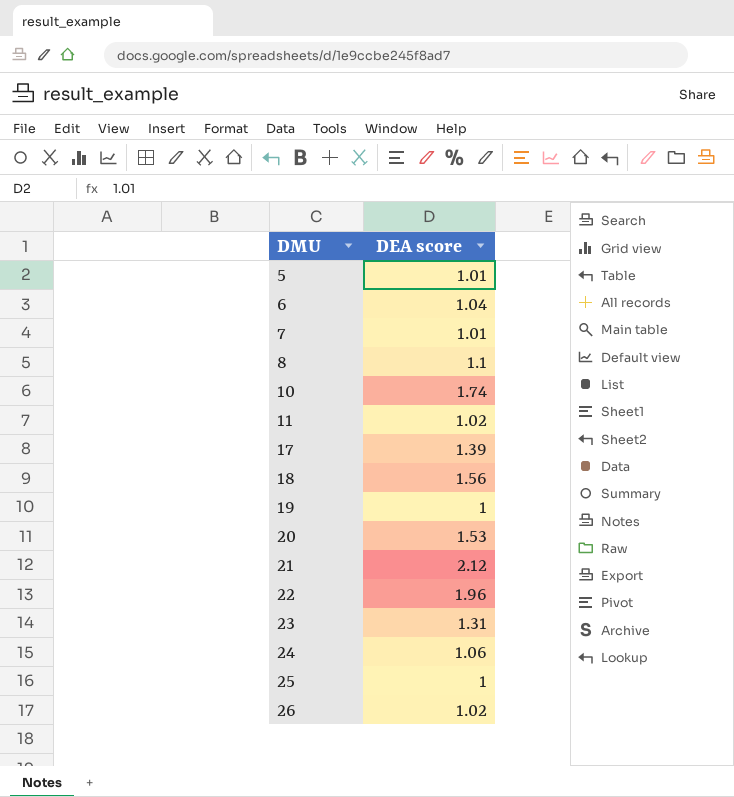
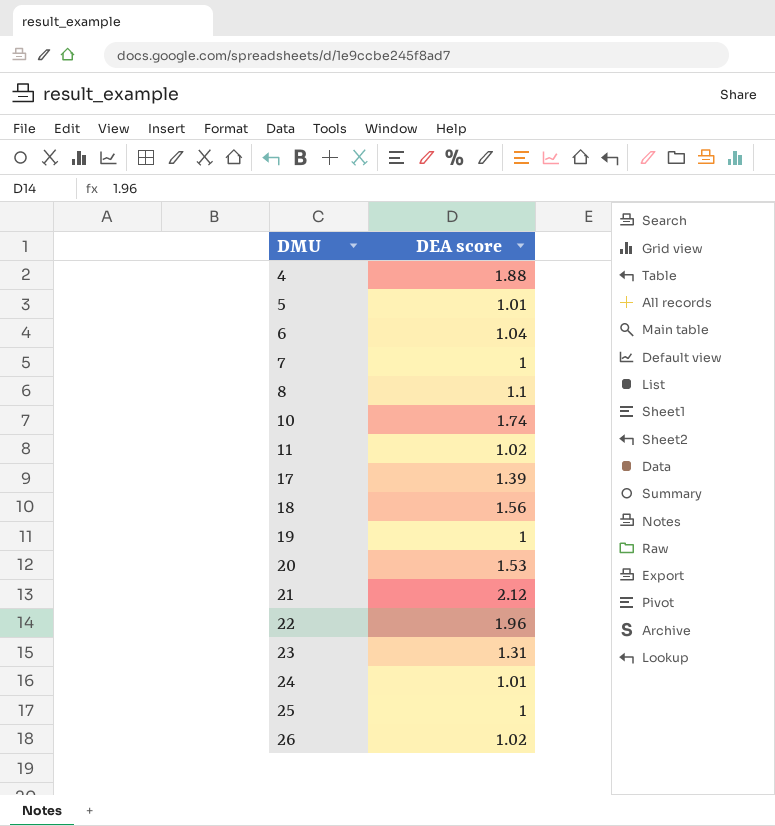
row 4: none -> 1.88
7 | DEA score: 1.01 -> 1
24 | DEA score: 1.06 -> 1.01

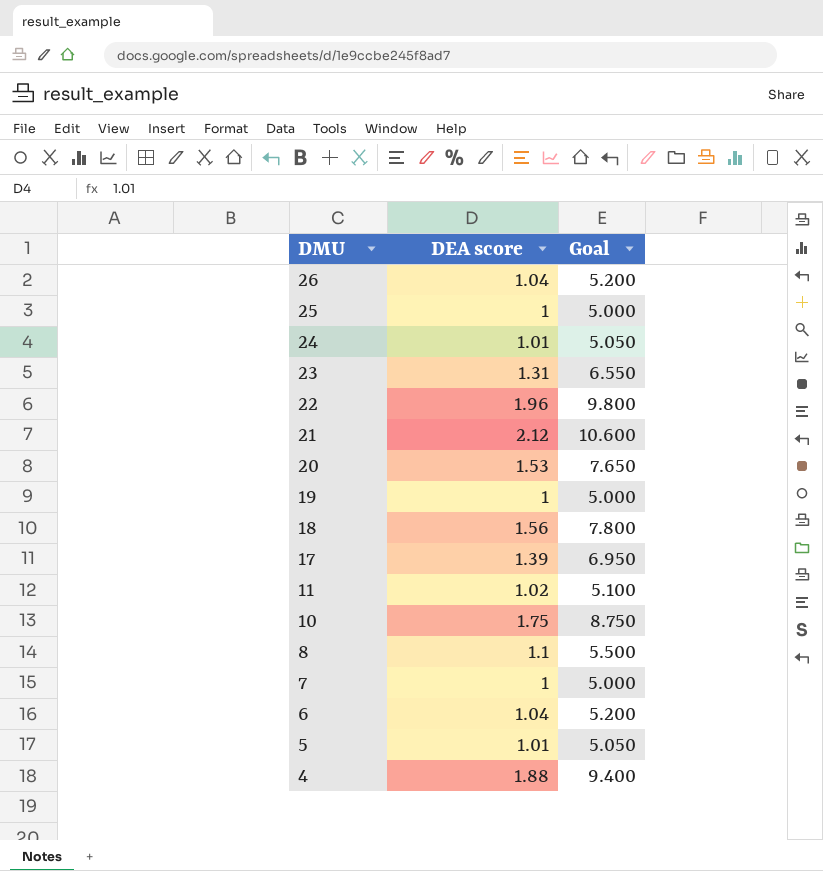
row order: DMU ascending -> DMU descending
column Goal | formula: none -> [DEA score] * 5
26 | DEA score: 1.02 -> 1.04
10 | DEA score: 1.74 -> 1.75

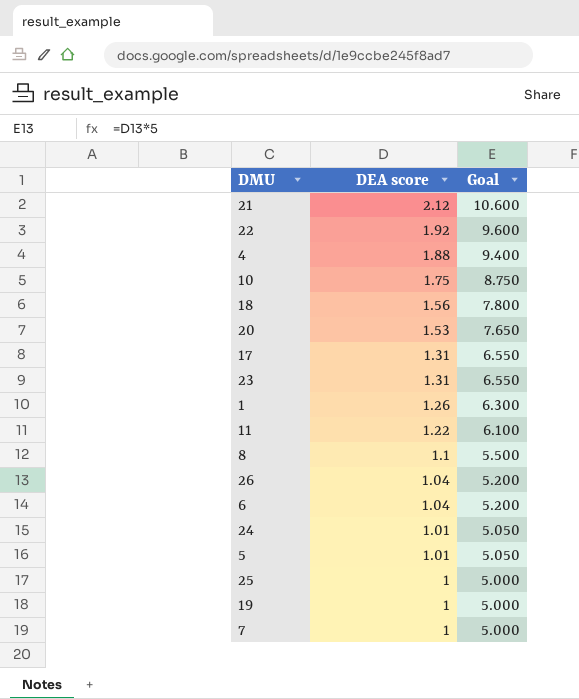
row order: DMU descending -> DEA score descending
22 | DEA score: 1.96 -> 1.92
22 | Goal: 9.800 -> 9.600
17 | DEA score: 1.39 -> 1.31
17 | Goal: 6.950 -> 6.550
row 1: none -> 1.26 | 6.300
11 | DEA score: 1.02 -> 1.22
11 | Goal: 5.100 -> 6.100

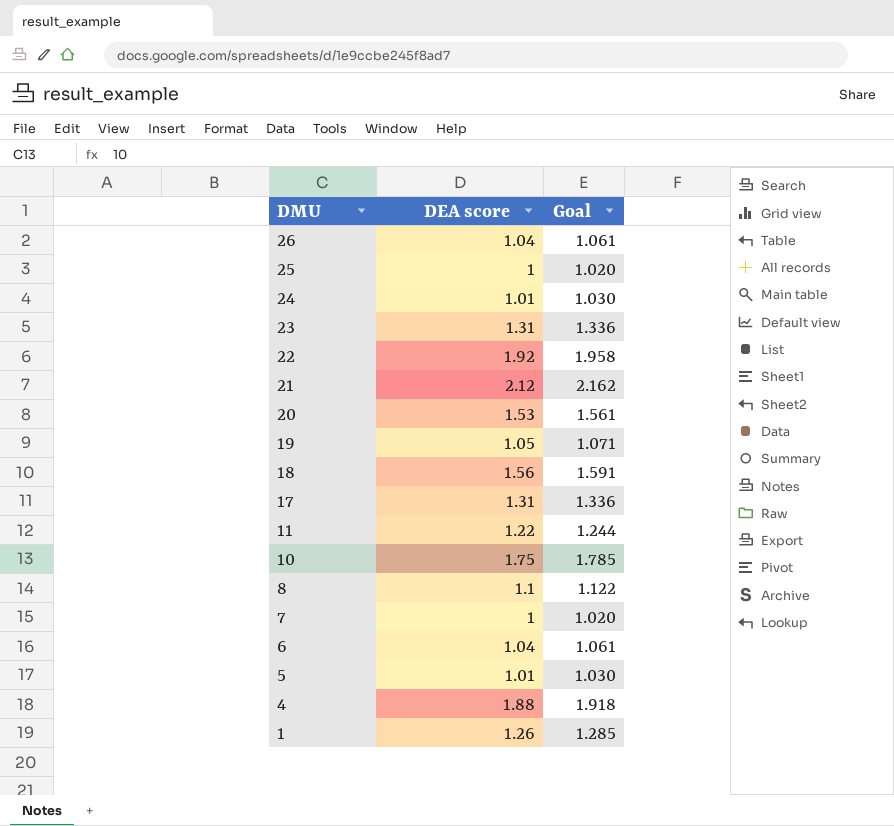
row order: DEA score descending -> DMU descending
column Goal | formula: [DEA score] * 5 -> [DEA score] * 1.02
19 | DEA score: 1 -> 1.05

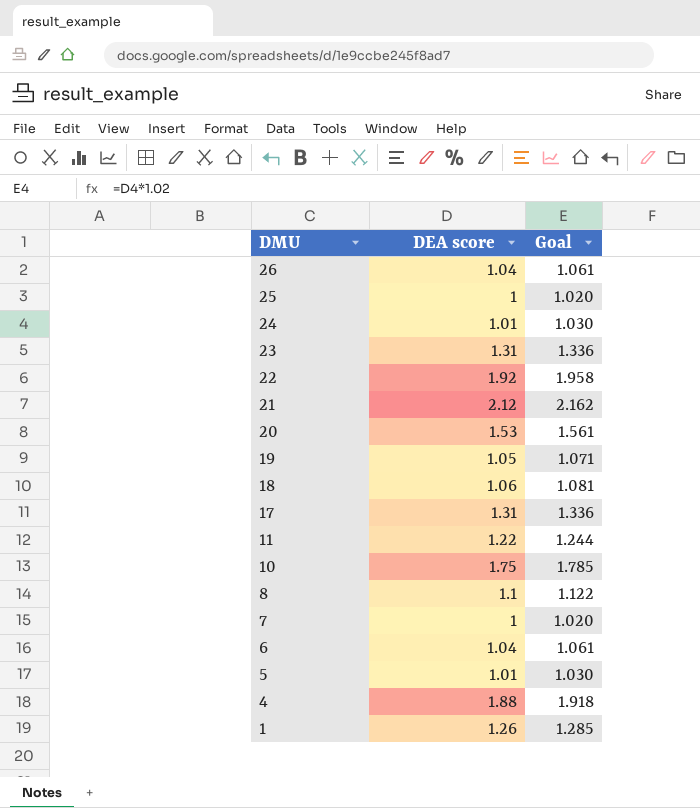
18 | DEA score: 1.56 -> 1.06
18 | Goal: 1.591 -> 1.081

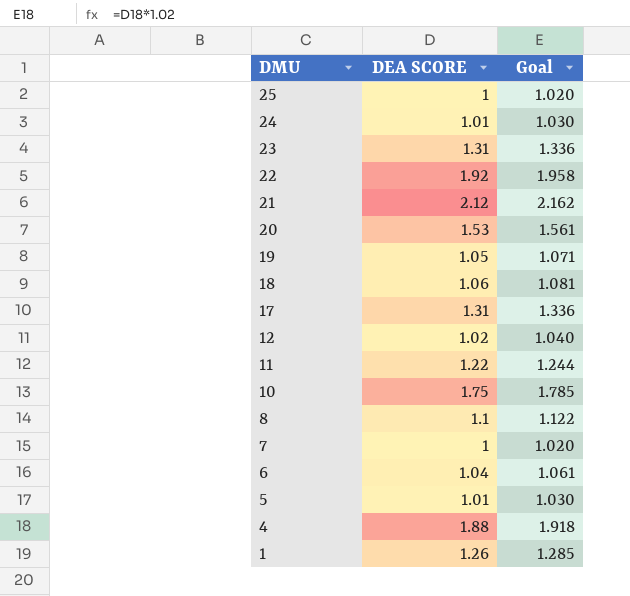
column name: DEA score -> DEA SCORE
row 26: 1.04 | 1.061 -> none
row 12: none -> 1.02 | 1.040

